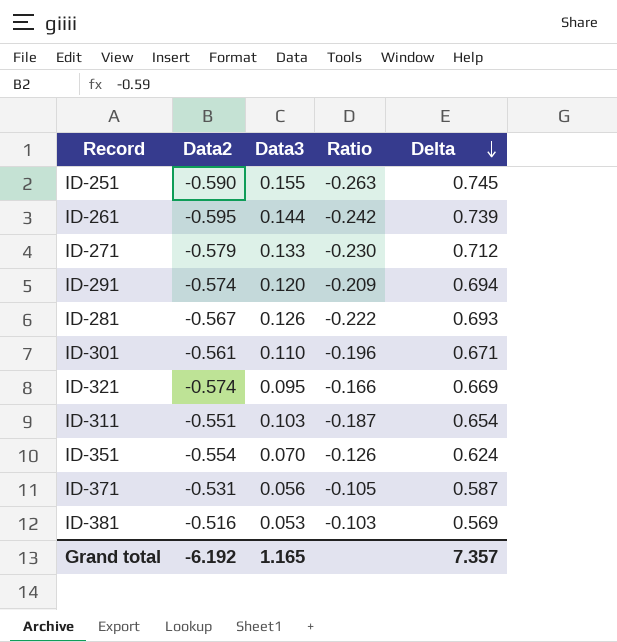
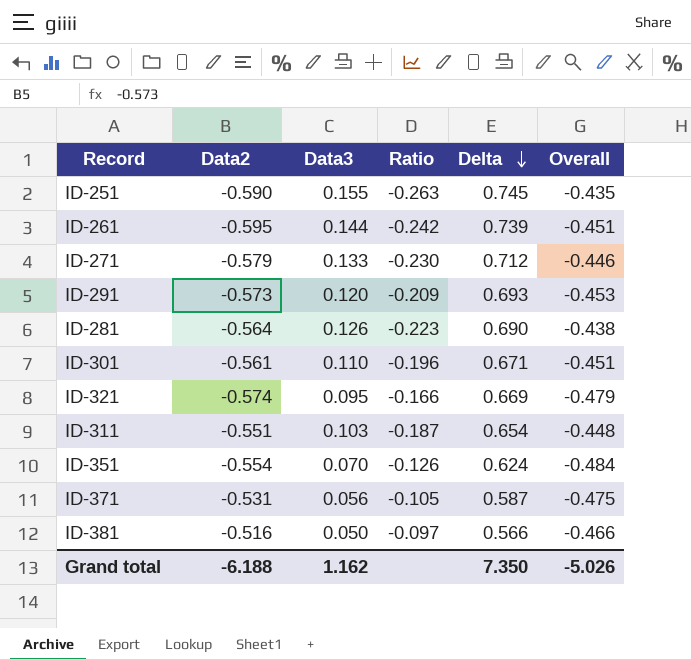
column Overall | formula: none -> [Data2] + [Data3]
ID-291 | Data2: -0.574 -> -0.573
ID-291 | Delta: 0.694 -> 0.693
ID-281 | Data2: -0.567 -> -0.564
ID-281 | Ratio: -0.222 -> -0.223
ID-281 | Delta: 0.693 -> 0.690
ID-381 | Data3: 0.053 -> 0.050
ID-381 | Ratio: -0.103 -> -0.097
ID-381 | Delta: 0.569 -> 0.566
Grand total | Data2: -6.192 -> -6.188
Grand total | Data3: 1.165 -> 1.162
Grand total | Delta: 7.357 -> 7.350

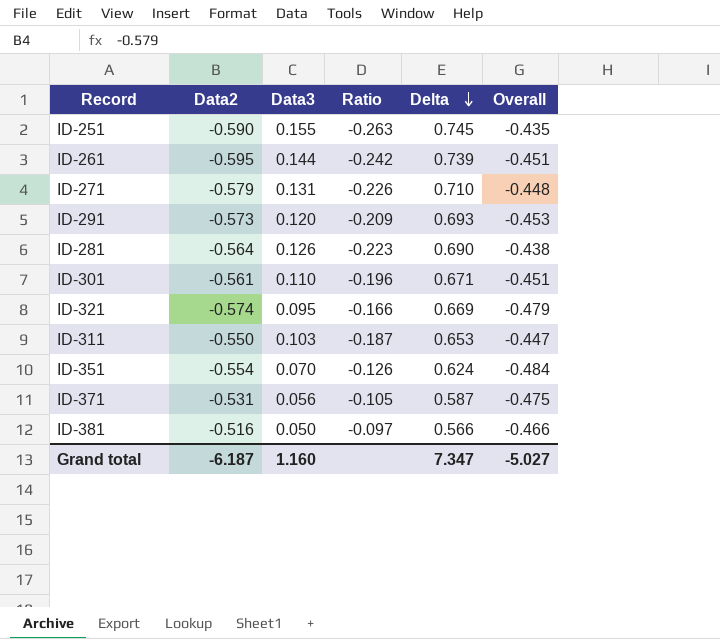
ID-271 | Data3: 0.133 -> 0.131
ID-271 | Ratio: -0.230 -> -0.226
ID-271 | Delta: 0.712 -> 0.710
ID-271 | Overall: -0.446 -> -0.448
ID-311 | Data2: -0.551 -> -0.550
ID-311 | Delta: 0.654 -> 0.653
ID-311 | Overall: -0.448 -> -0.447
Grand total | Data2: -6.188 -> -6.187
Grand total | Data3: 1.162 -> 1.160
Grand total | Delta: 7.350 -> 7.347
Grand total | Overall: -5.026 -> -5.027

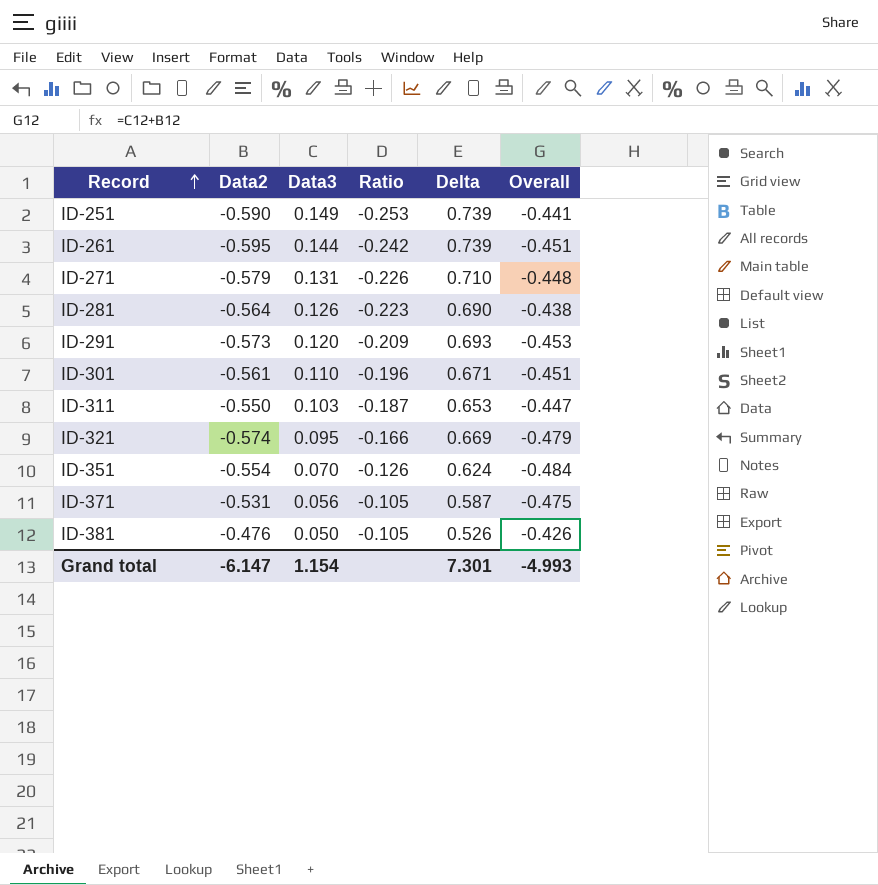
row order: Delta descending -> Record ascending
ID-251 | Data3: 0.155 -> 0.149
ID-251 | Ratio: -0.263 -> -0.253
ID-251 | Delta: 0.745 -> 0.739
ID-251 | Overall: -0.435 -> -0.441
ID-381 | Data2: -0.516 -> -0.476
ID-381 | Ratio: -0.097 -> -0.105
ID-381 | Delta: 0.566 -> 0.526
ID-381 | Overall: -0.466 -> -0.426
Grand total | Data2: -6.187 -> -6.147
Grand total | Data3: 1.160 -> 1.154
Grand total | Delta: 7.347 -> 7.301
Grand total | Overall: -5.027 -> -4.993

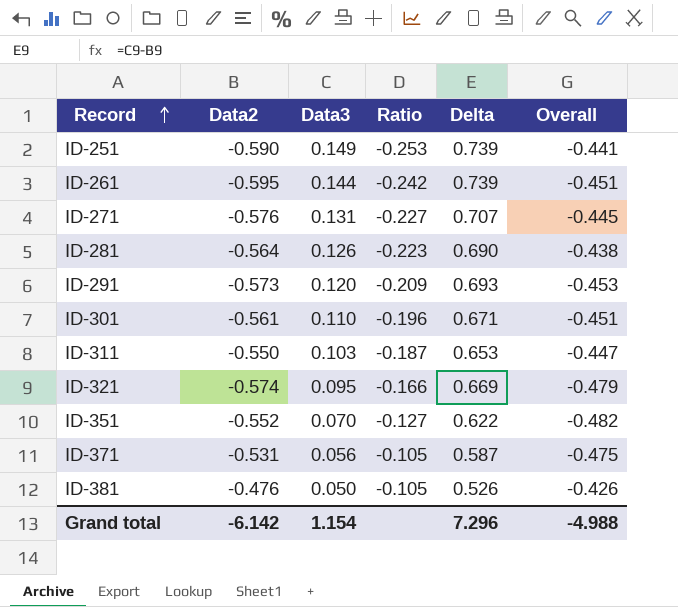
ID-271 | Data2: -0.579 -> -0.576
ID-271 | Ratio: -0.226 -> -0.227
ID-271 | Delta: 0.710 -> 0.707
ID-271 | Overall: -0.448 -> -0.445
ID-351 | Data2: -0.554 -> -0.552
ID-351 | Ratio: -0.126 -> -0.127
ID-351 | Delta: 0.624 -> 0.622
ID-351 | Overall: -0.484 -> -0.482
Grand total | Data2: -6.147 -> -6.142
Grand total | Delta: 7.301 -> 7.296
Grand total | Overall: -4.993 -> -4.988

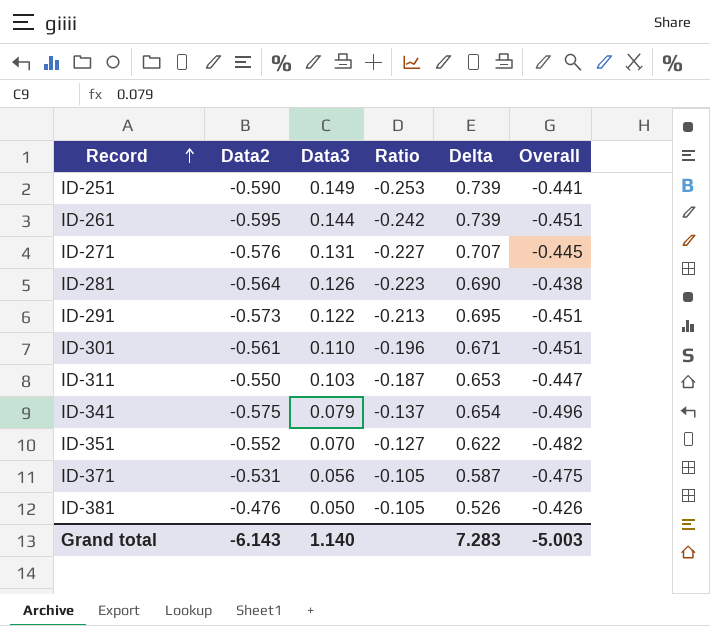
row ID-321: -0.574 | 0.095 | -0.166 | 0.669 | -0.479 -> none
ID-291 | Data3: 0.120 -> 0.122
ID-291 | Ratio: -0.209 -> -0.213
ID-291 | Delta: 0.693 -> 0.695
ID-291 | Overall: -0.453 -> -0.451
row ID-341: none -> -0.575 | 0.079 | -0.137 | 0.654 | -0.496
Grand total | Data2: -6.142 -> -6.143
Grand total | Data3: 1.154 -> 1.140
Grand total | Delta: 7.296 -> 7.283
Grand total | Overall: -4.988 -> -5.003

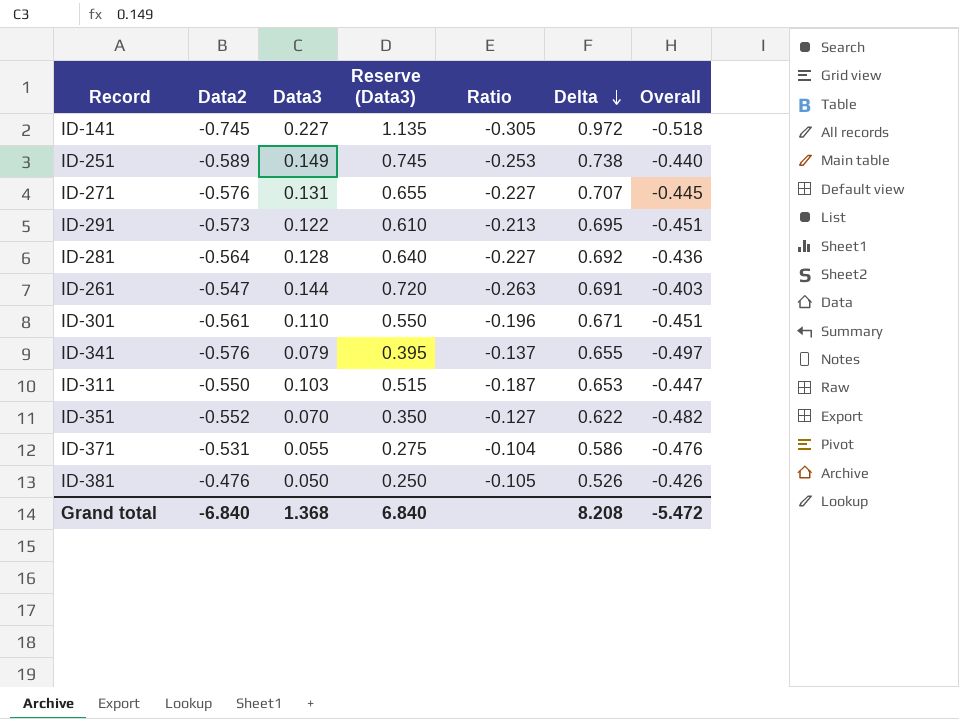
row order: Record ascending -> Delta descending
column Reserve (Data3) | formula: none -> [Data3] * 5
row ID-141: none -> -0.745 | 0.227 | 1.135 | -0.305 | 0.972 | -0.518
ID-251 | Data2: -0.590 -> -0.589
ID-251 | Delta: 0.739 -> 0.738
ID-251 | Overall: -0.441 -> -0.440
ID-281 | Data3: 0.126 -> 0.128
ID-281 | Ratio: -0.223 -> -0.227
ID-281 | Delta: 0.690 -> 0.692
ID-281 | Overall: -0.438 -> -0.436
ID-261 | Data2: -0.595 -> -0.547
ID-261 | Ratio: -0.242 -> -0.263
ID-261 | Delta: 0.739 -> 0.691
ID-261 | Overall: -0.451 -> -0.403
ID-341 | Data2: -0.575 -> -0.576
ID-341 | Delta: 0.654 -> 0.655
ID-341 | Overall: -0.496 -> -0.497
ID-371 | Data3: 0.056 -> 0.055
ID-371 | Ratio: -0.105 -> -0.104
ID-371 | Delta: 0.587 -> 0.586
ID-371 | Overall: -0.475 -> -0.476
Grand total | Data2: -6.143 -> -6.840
Grand total | Data3: 1.140 -> 1.368
Grand total | Delta: 7.283 -> 8.208
Grand total | Overall: -5.003 -> -5.472

